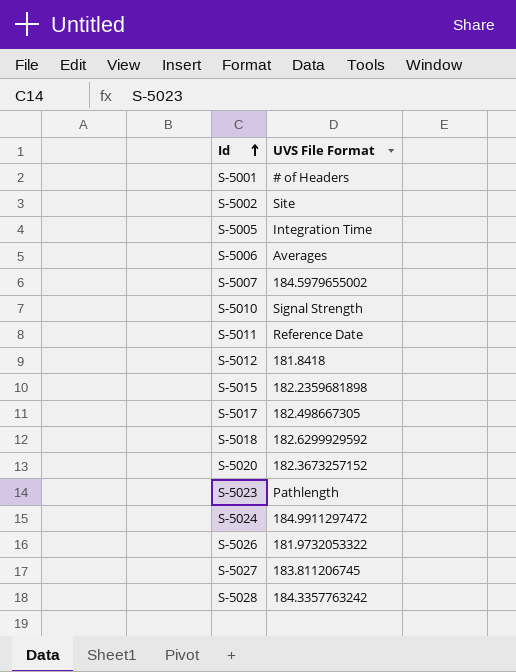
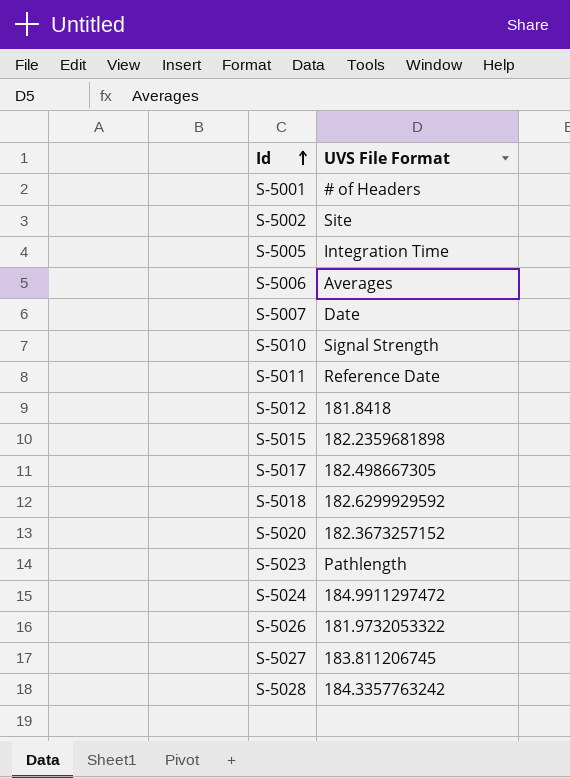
S-5007 | UVS File Format: 184.5979655002 -> Date

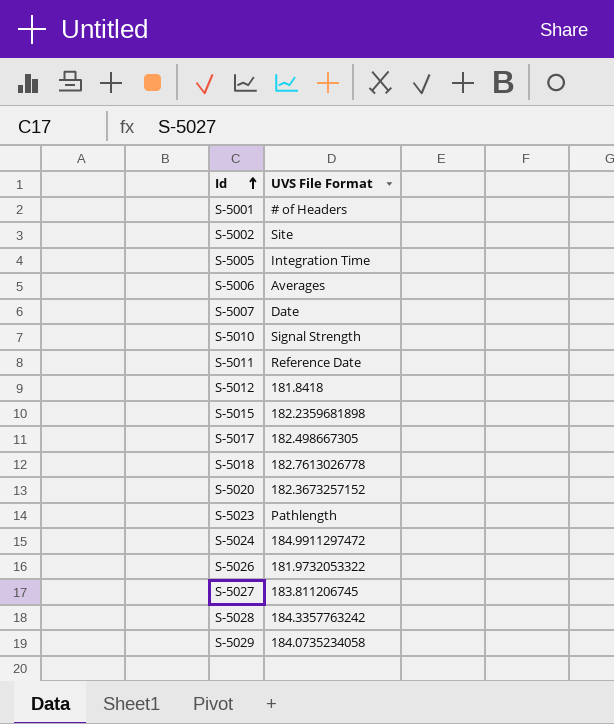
S-5018 | UVS File Format: 182.6299929592 -> 182.7613026778
row S-5029: none -> 184.0735234058

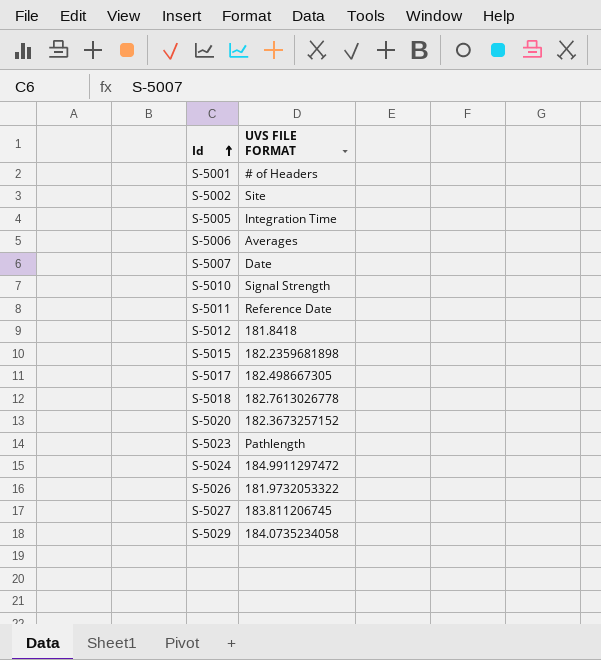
column name: UVS File Format -> UVS FILE FORMAT
row S-5028: 184.3357763242 -> none

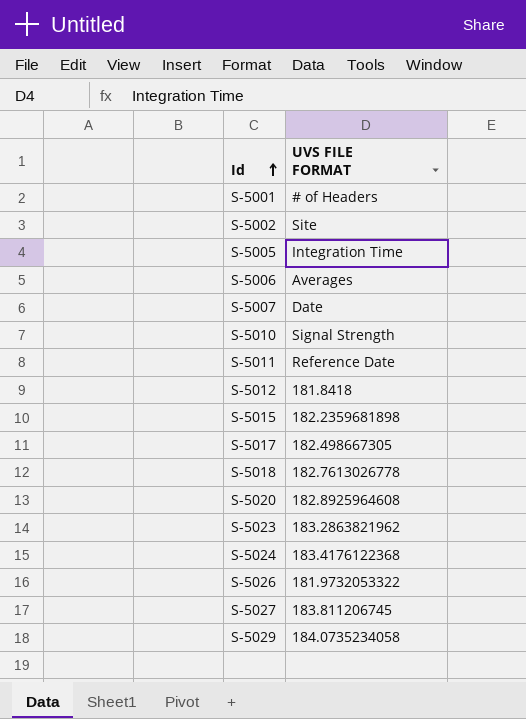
S-5020 | UVS FILE FORMAT: 182.3673257152 -> 182.8925964608
S-5023 | UVS FILE FORMAT: Pathlength -> 183.2863821962
S-5024 | UVS FILE FORMAT: 184.9911297472 -> 183.4176122368

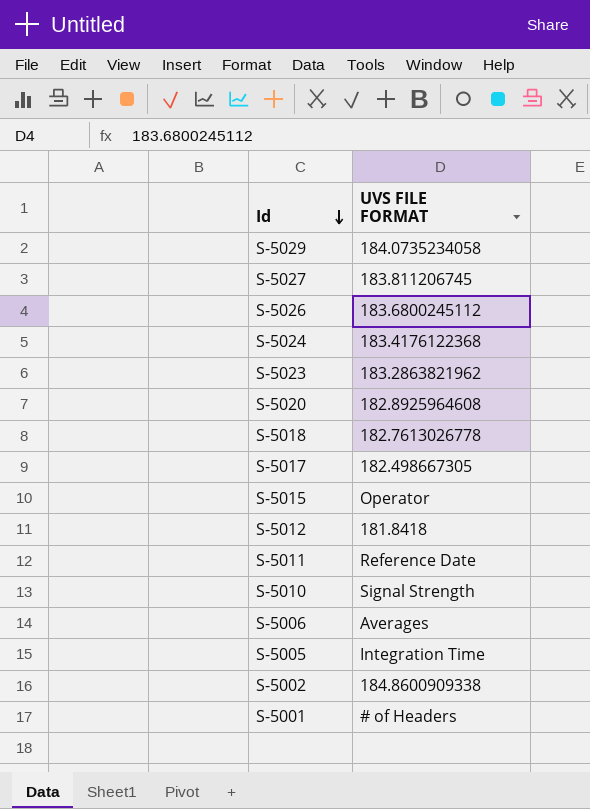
row order: Id ascending -> Id descending
row S-5007: Date -> none
S-5026 | UVS FILE FORMAT: 181.9732053322 -> 183.6800245112
S-5015 | UVS FILE FORMAT: 182.2359681898 -> Operator
S-5002 | UVS FILE FORMAT: Site -> 184.8600909338

